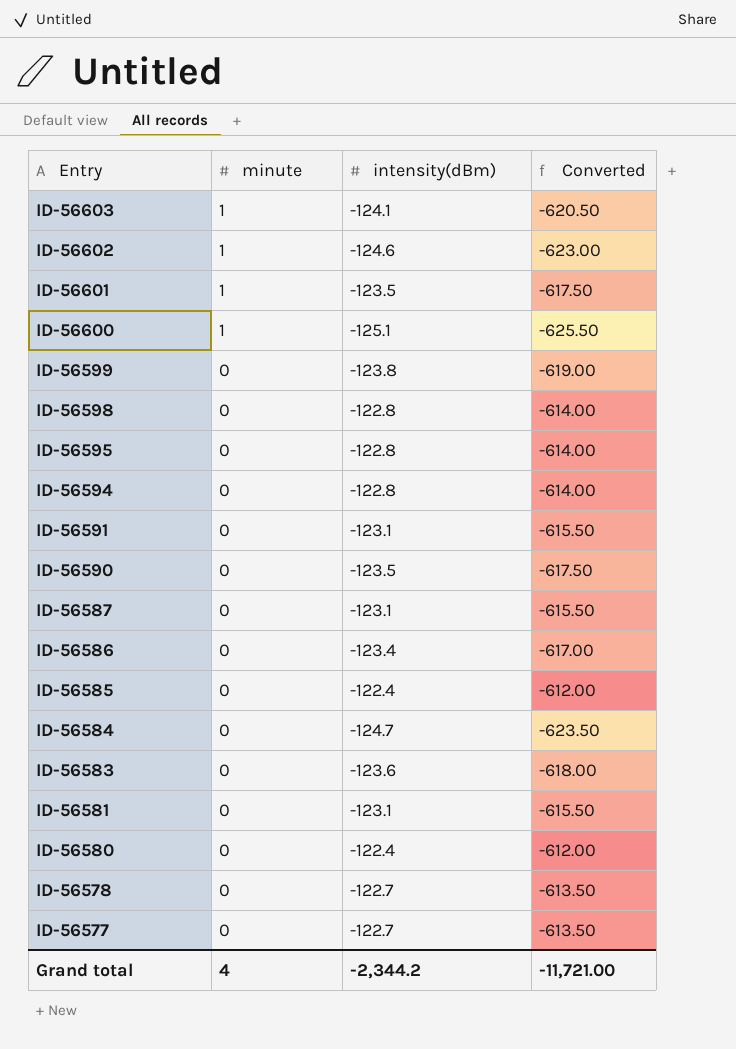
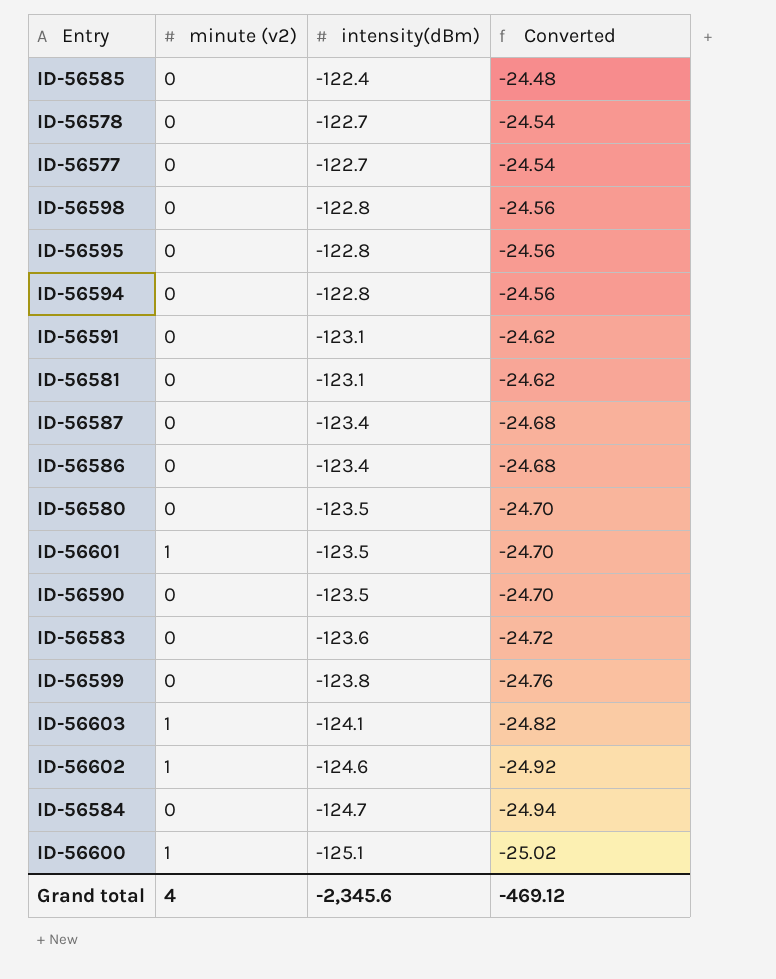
row order: Entry descending -> intensity(dBm) descending
column name: minute -> minute (v2)
column Converted | formula: [intensity(dBm)] * 5 -> [intensity(dBm)] * 0.2
ID-56587 | intensity(dBm): -123.1 -> -123.4
ID-56580 | intensity(dBm): -122.4 -> -123.5
Grand total | intensity(dBm): -2,344.2 -> -2,345.6
Grand total | Converted: -11,721.00 -> -469.12

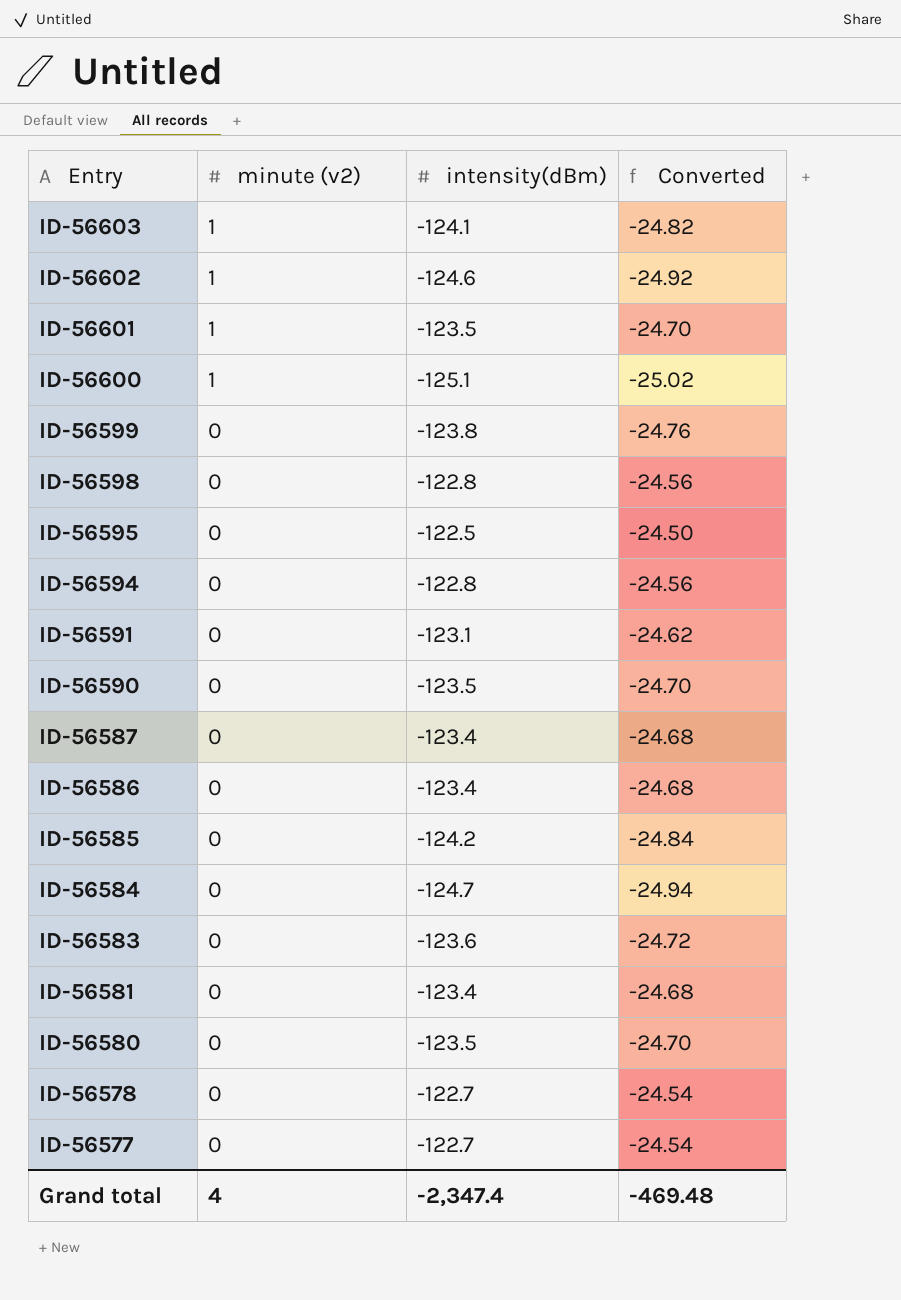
row order: intensity(dBm) descending -> Entry descending
ID-56595 | intensity(dBm): -122.8 -> -122.5
ID-56595 | Converted: -24.56 -> -24.50
ID-56585 | intensity(dBm): -122.4 -> -124.2
ID-56585 | Converted: -24.48 -> -24.84
ID-56581 | intensity(dBm): -123.1 -> -123.4
ID-56581 | Converted: -24.62 -> -24.68
Grand total | intensity(dBm): -2,345.6 -> -2,347.4
Grand total | Converted: -469.12 -> -469.48

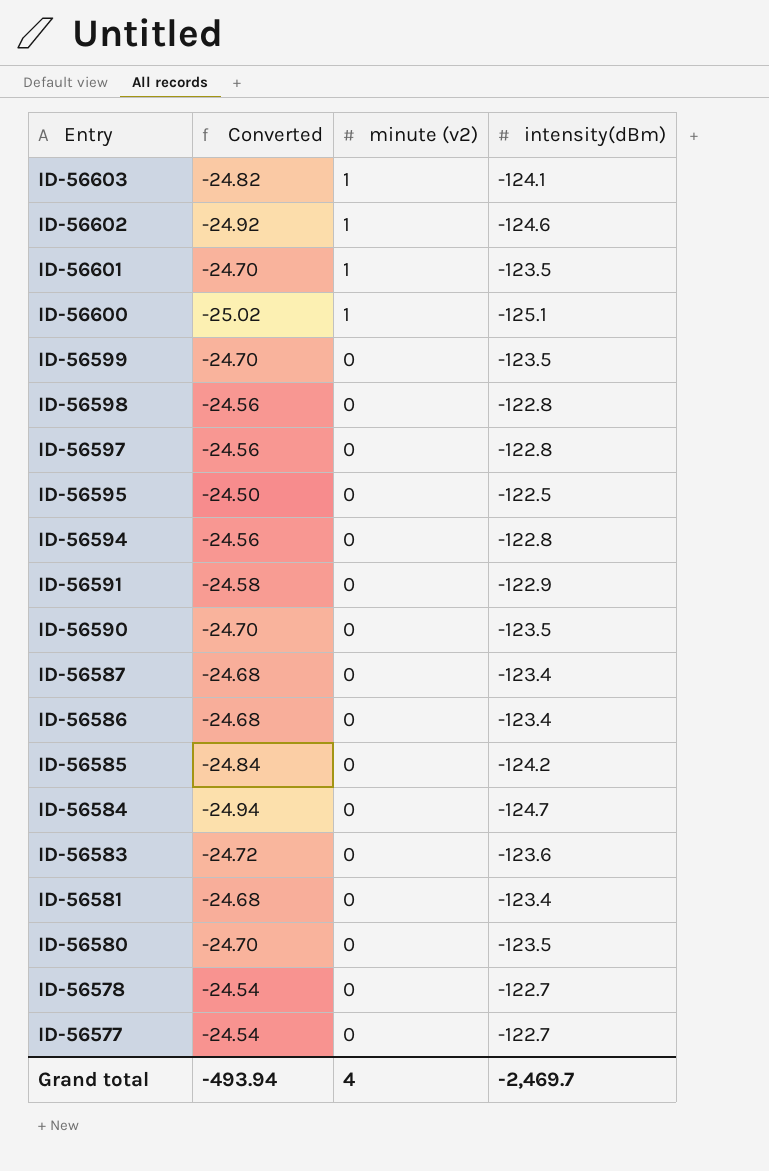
column Converted | position: 4 -> 2
ID-56599 | Converted: -24.76 -> -24.70
ID-56599 | intensity(dBm): -123.8 -> -123.5
row ID-56597: none -> -24.56 | 0 | -122.8
ID-56591 | Converted: -24.62 -> -24.58
ID-56591 | intensity(dBm): -123.1 -> -122.9
Grand total | Converted: -469.48 -> -493.94
Grand total | intensity(dBm): -2,347.4 -> -2,469.7

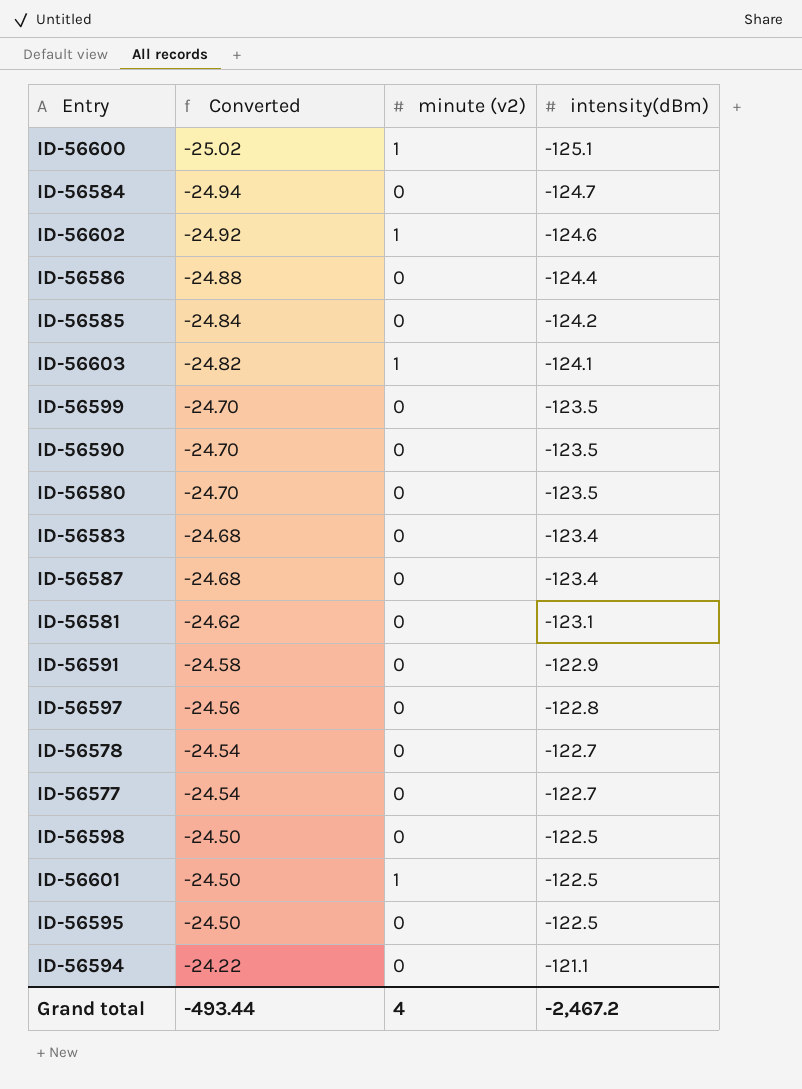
row order: Entry descending -> Converted ascending
ID-56586 | Converted: -24.68 -> -24.88
ID-56586 | intensity(dBm): -123.4 -> -124.4
ID-56583 | Converted: -24.72 -> -24.68
ID-56583 | intensity(dBm): -123.6 -> -123.4
ID-56581 | Converted: -24.68 -> -24.62
ID-56581 | intensity(dBm): -123.4 -> -123.1
ID-56598 | Converted: -24.56 -> -24.50
ID-56598 | intensity(dBm): -122.8 -> -122.5
ID-56601 | Converted: -24.70 -> -24.50
ID-56601 | intensity(dBm): -123.5 -> -122.5
ID-56594 | Converted: -24.56 -> -24.22
ID-56594 | intensity(dBm): -122.8 -> -121.1
Grand total | Converted: -493.94 -> -493.44
Grand total | intensity(dBm): -2,469.7 -> -2,467.2

